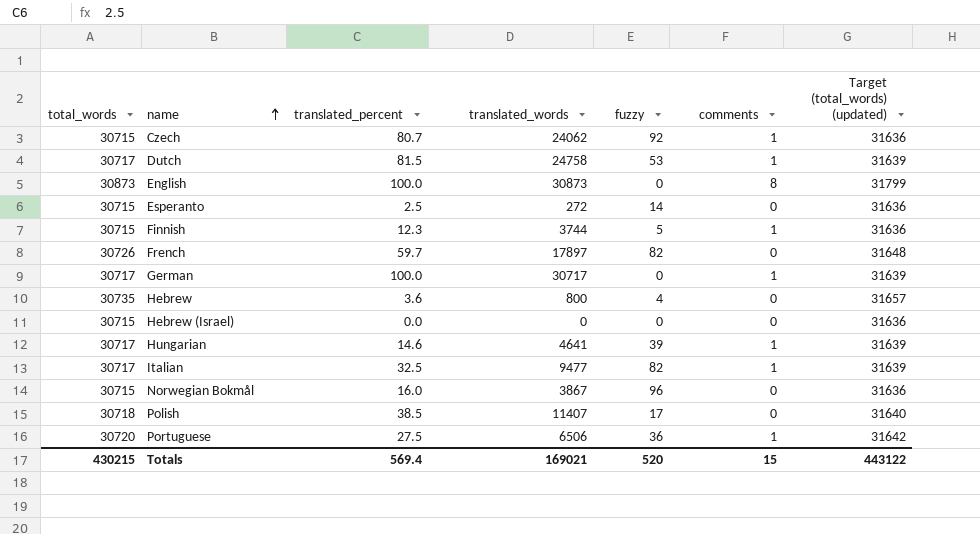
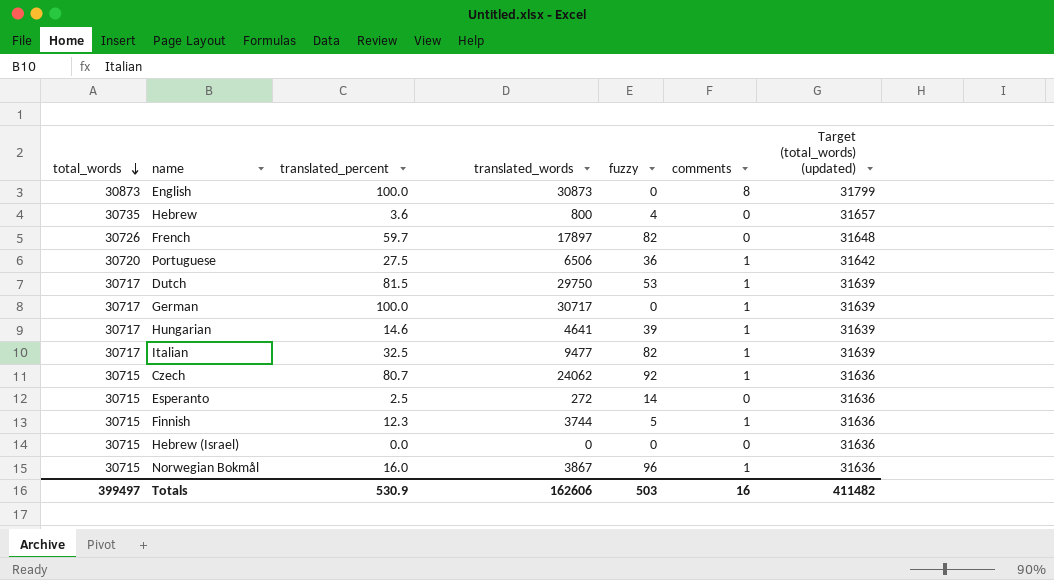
row order: name ascending -> total_words descending
row Polish: 30718 | 38.5 | 11407 | 17 | 0 | 31640 -> none
Dutch | translated_words: 24758 -> 29750
Norwegian Bokmål | comments: 0 -> 1
Totals | total_words: 430215 -> 399497
Totals | translated_percent: 569.4 -> 530.9
Totals | translated_words: 169021 -> 162606
Totals | fuzzy: 520 -> 503
Totals | comments: 15 -> 16
Totals | Target (total_words) (updated): 443122 -> 411482

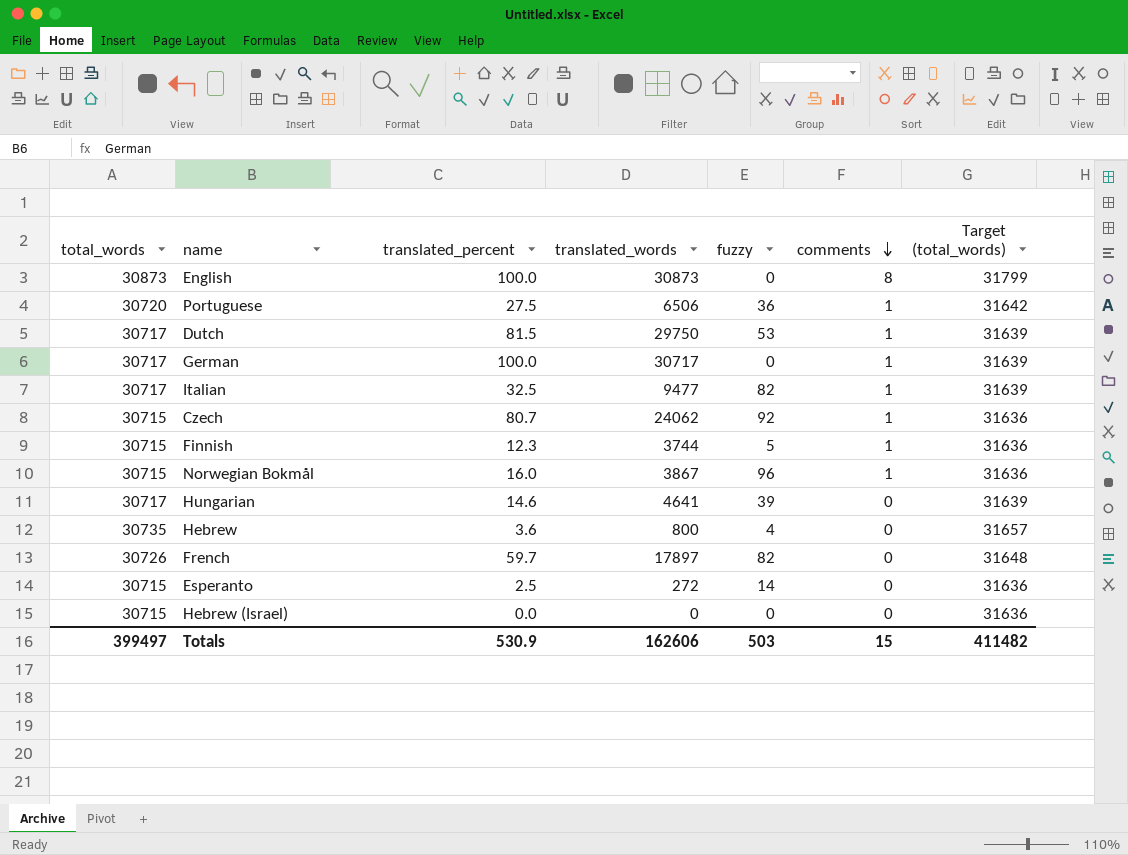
row order: total_words descending -> comments descending
column name: Target (total_words) (updated) -> Target (total_words)
Hungarian | comments: 1 -> 0
Totals | comments: 16 -> 15

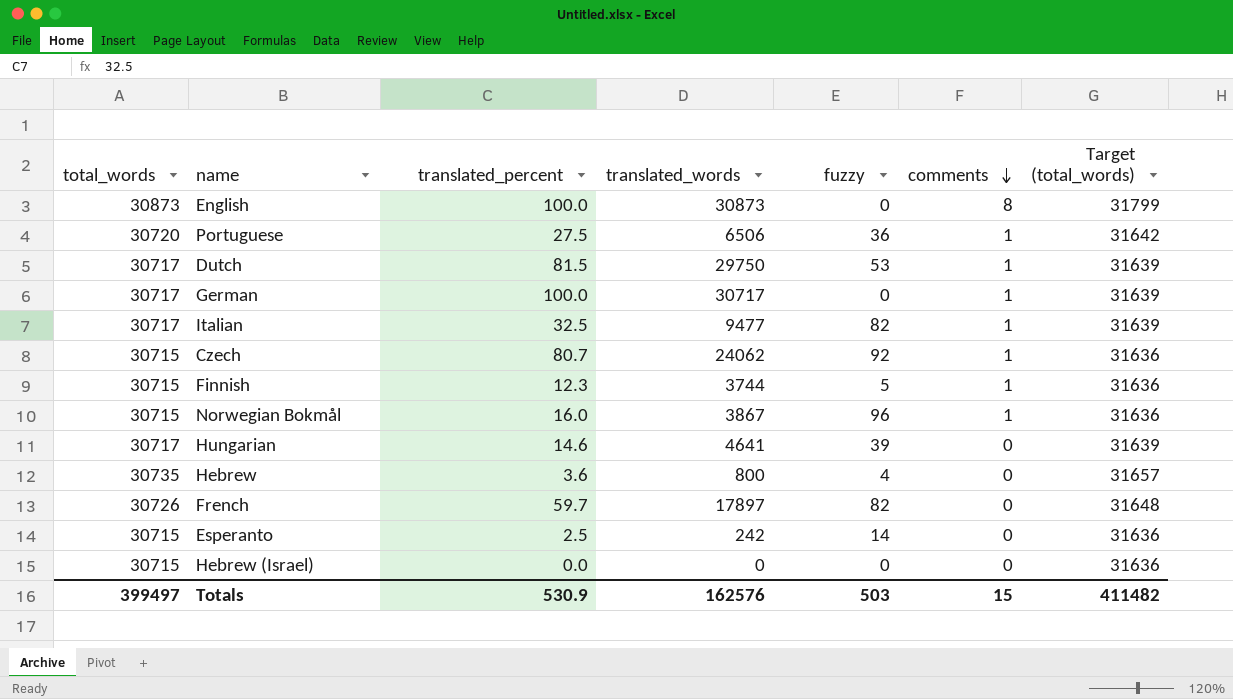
Esperanto | translated_words: 272 -> 242
Totals | translated_words: 162606 -> 162576

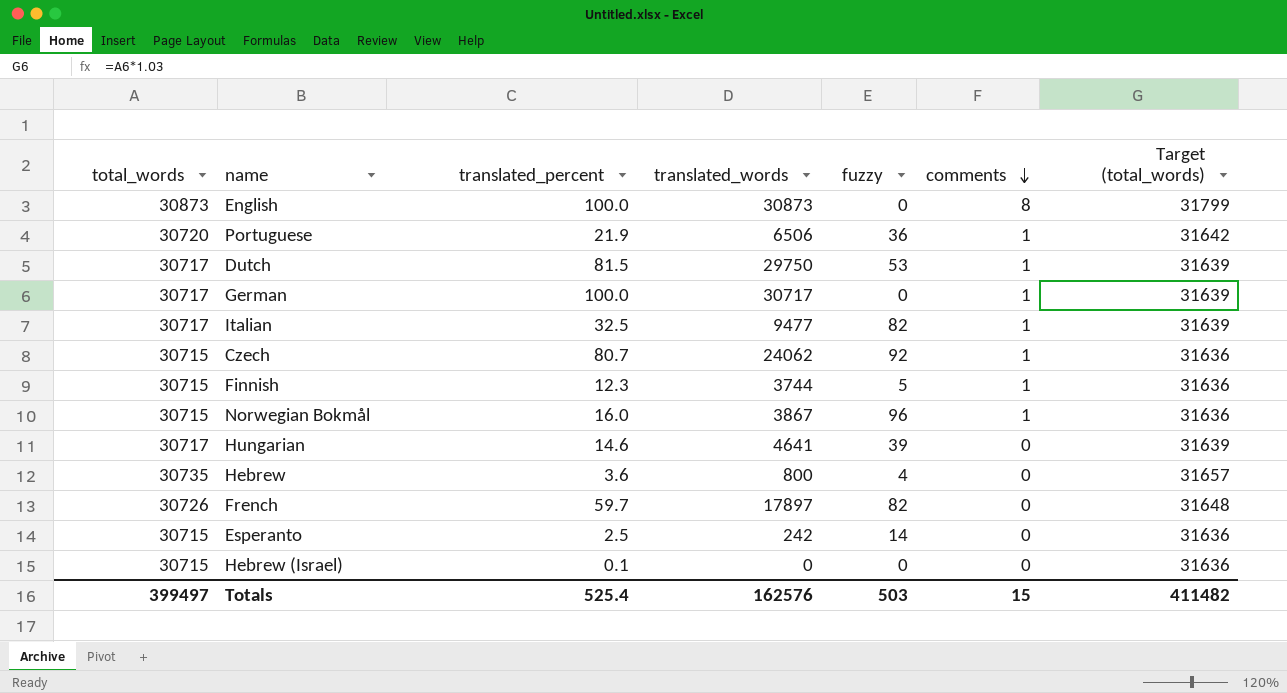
Portuguese | translated_percent: 27.5 -> 21.9
Hebrew (Israel) | translated_percent: 0.0 -> 0.1
Totals | translated_percent: 530.9 -> 525.4

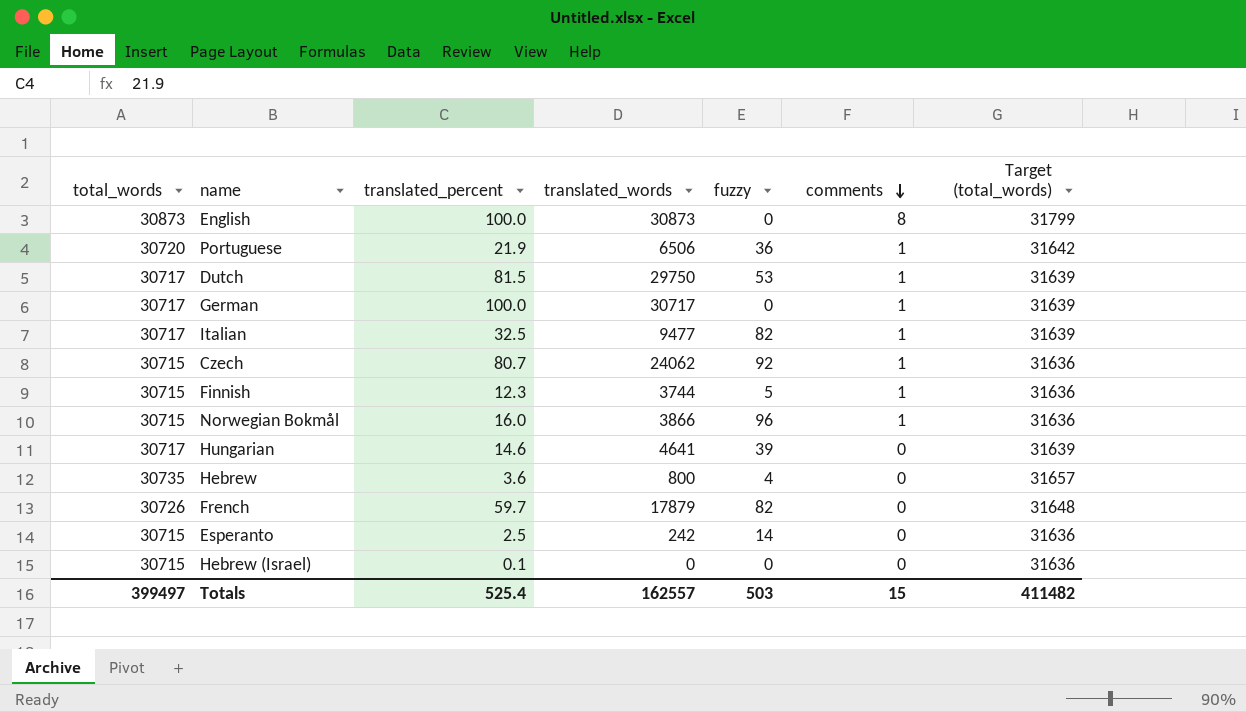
Norwegian Bokmål | translated_words: 3867 -> 3866
French | translated_words: 17897 -> 17879
Totals | translated_words: 162576 -> 162557

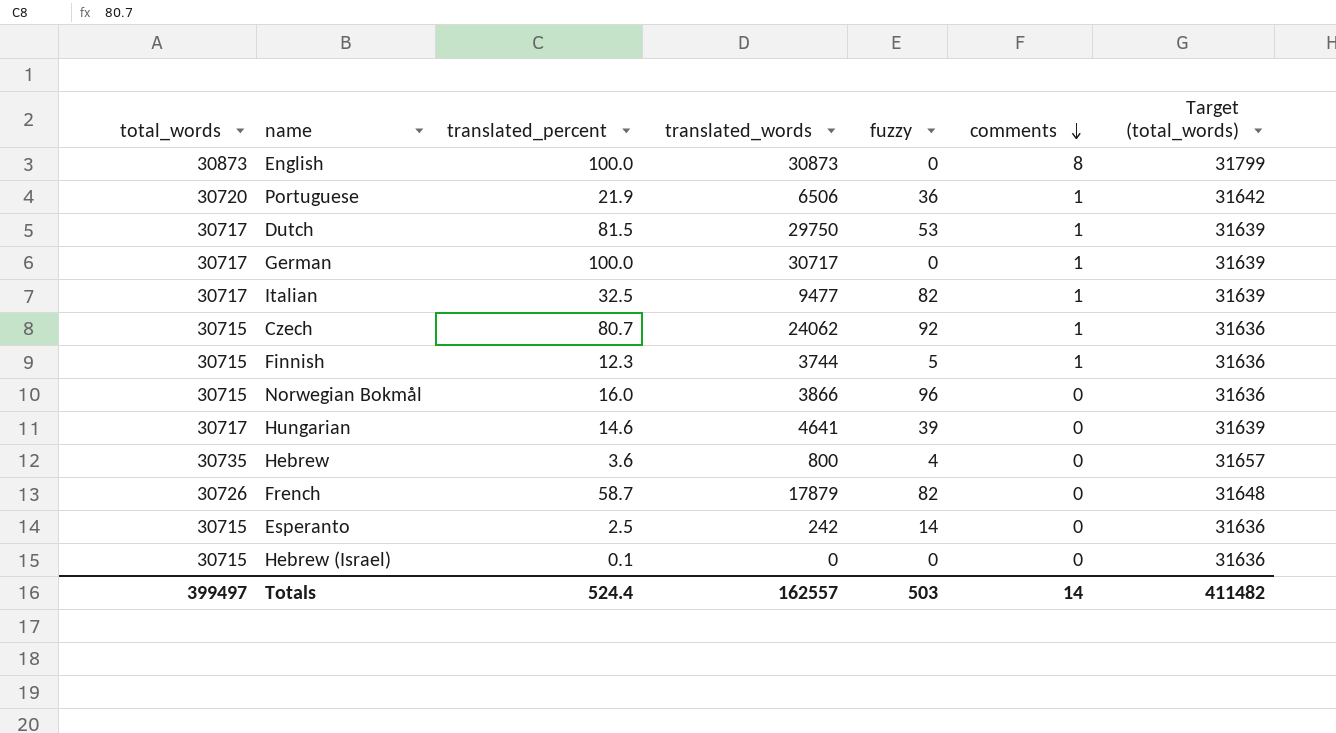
Norwegian Bokmål | comments: 1 -> 0
French | translated_percent: 59.7 -> 58.7
Totals | translated_percent: 525.4 -> 524.4
Totals | comments: 15 -> 14

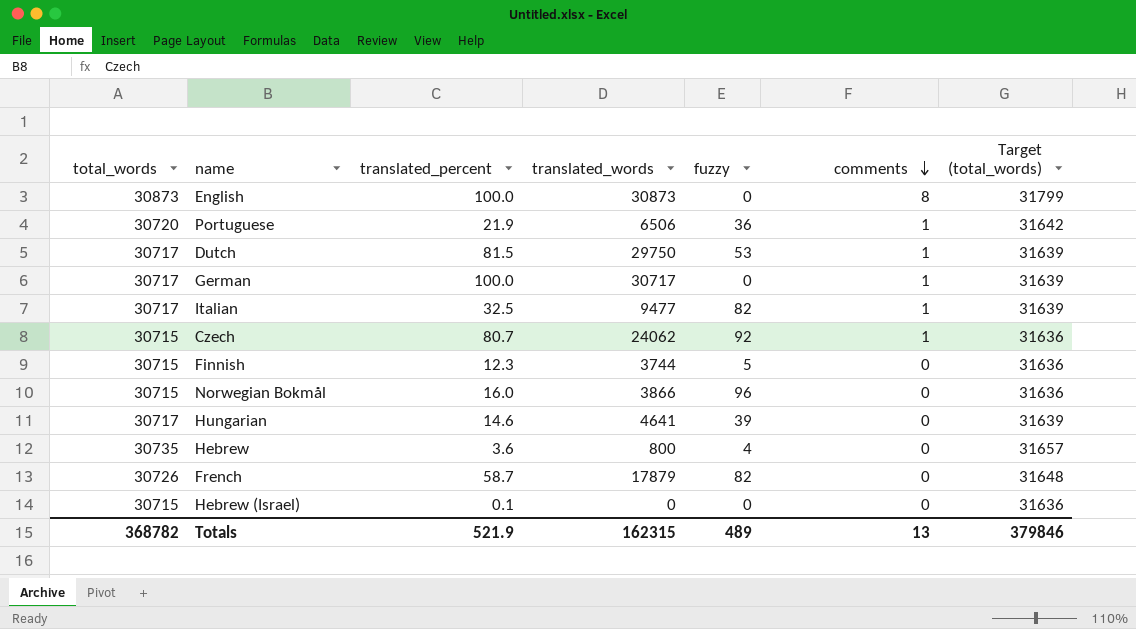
row Esperanto: 30715 | 2.5 | 242 | 14 | 0 | 31636 -> none
Finnish | comments: 1 -> 0
Totals | total_words: 399497 -> 368782
Totals | translated_percent: 524.4 -> 521.9
Totals | translated_words: 162557 -> 162315
Totals | fuzzy: 503 -> 489
Totals | comments: 14 -> 13
Totals | Target (total_words): 411482 -> 379846

